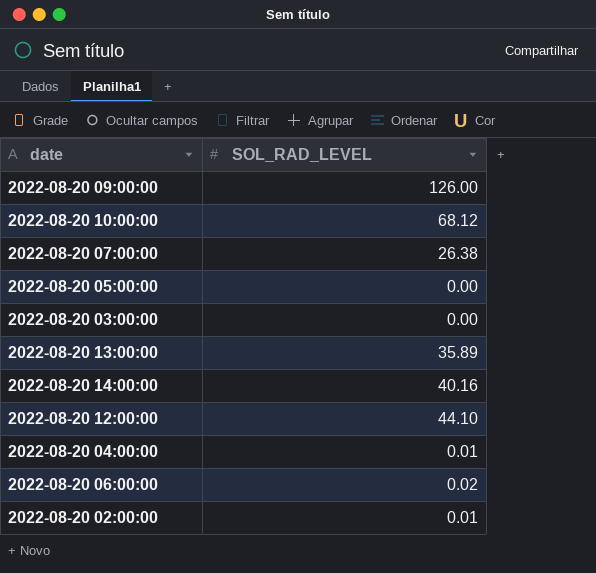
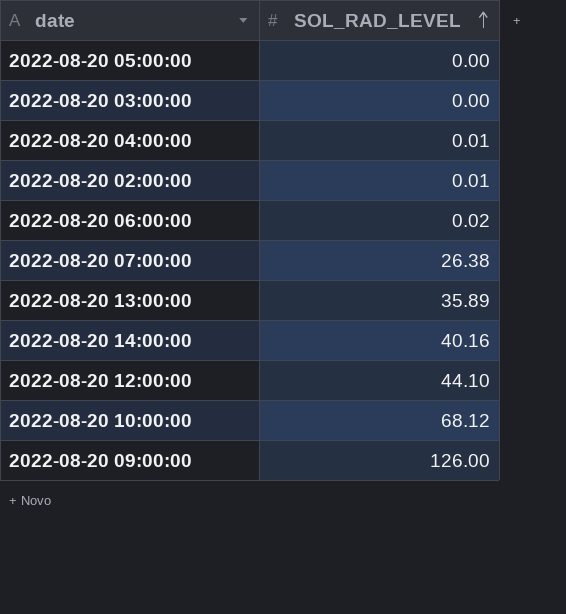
row order: none -> SOL_RAD_LEVEL ascending

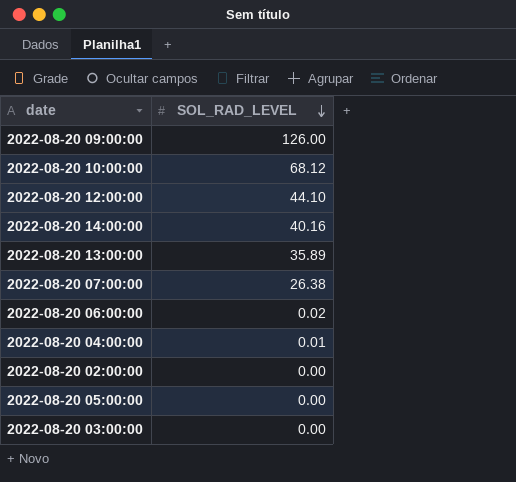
row order: SOL_RAD_LEVEL ascending -> SOL_RAD_LEVEL descending
2022-08-20 02:00:00 | SOL_RAD_LEVEL: 0.01 -> 0.00

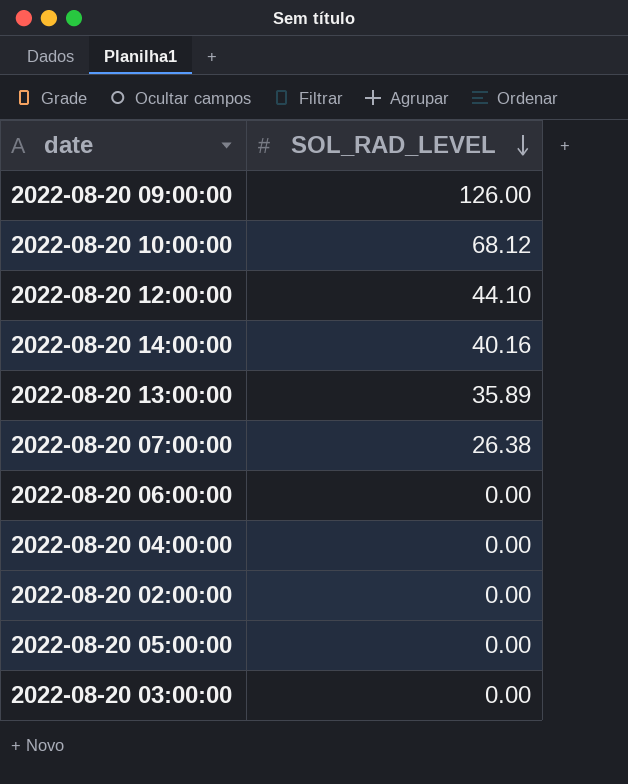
2022-08-20 06:00:00 | SOL_RAD_LEVEL: 0.02 -> 0.00
2022-08-20 04:00:00 | SOL_RAD_LEVEL: 0.01 -> 0.00

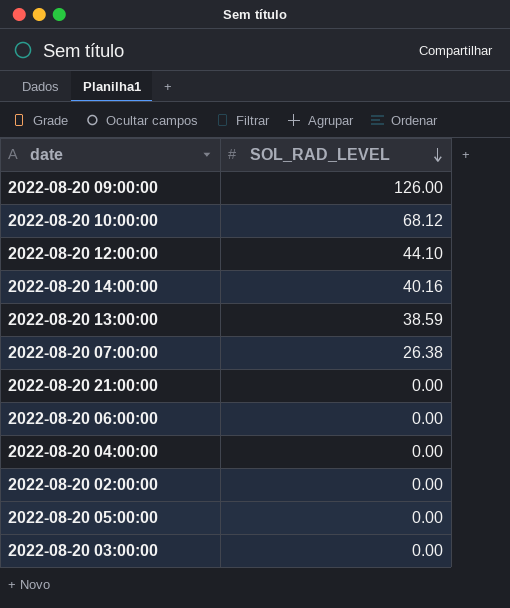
2022-08-20 13:00:00 | SOL_RAD_LEVEL: 35.89 -> 38.59
row 2022-08-20 21:00:00: none -> 0.00

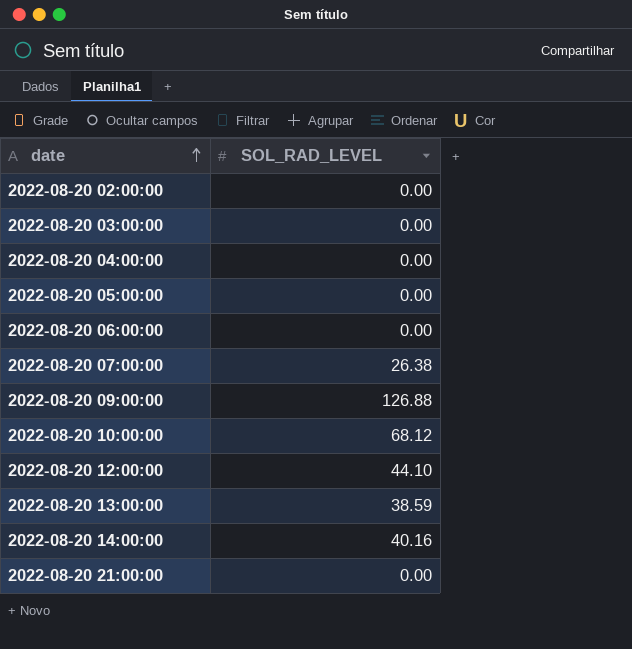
row order: SOL_RAD_LEVEL descending -> date ascending
2022-08-20 09:00:00 | SOL_RAD_LEVEL: 126.00 -> 126.88

